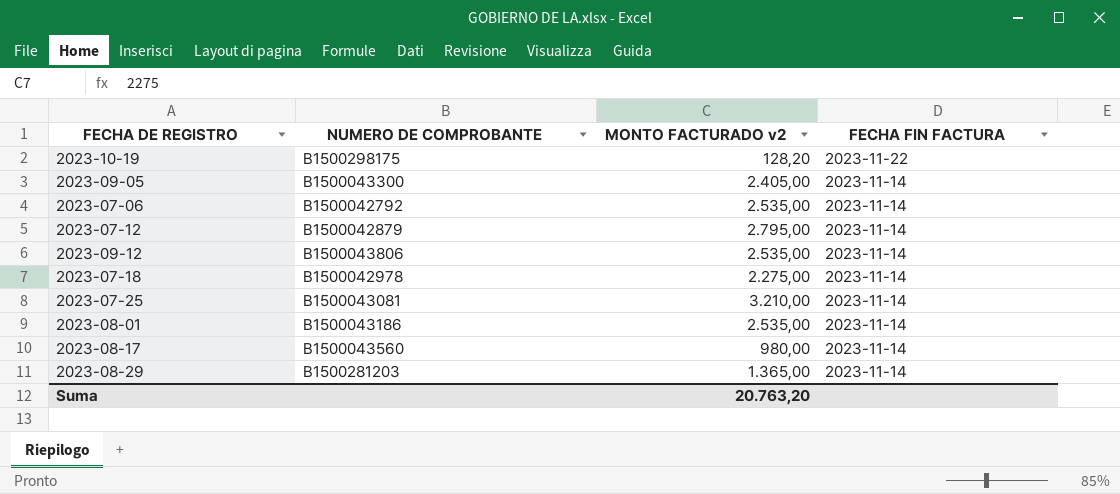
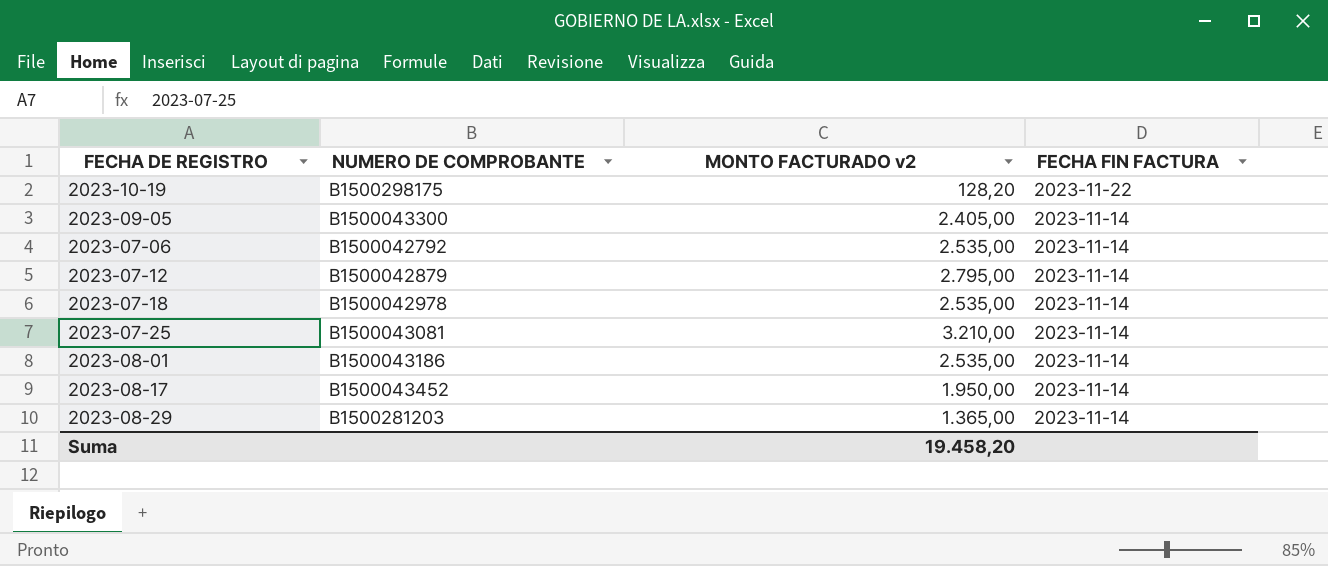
row 2023-09-12: B1500043806 | 2.535,00 | 2023-11-14 -> none
2023-07-18 | MONTO FACTURADO v2: 2.275,00 -> 2.535,00
2023-08-17 | NUMERO DE COMPROBANTE: B1500043560 -> B1500043452
2023-08-17 | MONTO FACTURADO v2: 980,00 -> 1.950,00
Suma | MONTO FACTURADO v2: 20.763,20 -> 19.458,20

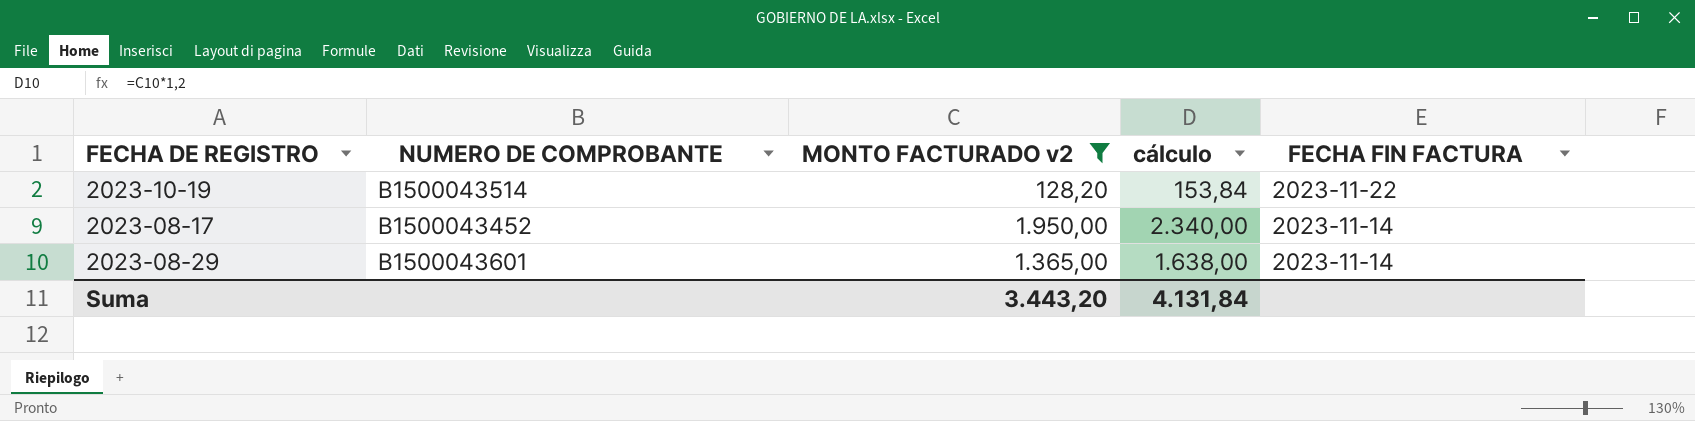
filter: none -> MONTO FACTURADO v2 <= 1.950,00
column cálculo | formula: none -> [MONTO FACTURADO v2] * 1,2
2023-10-19 | NUMERO DE COMPROBANTE: B1500298175 -> B1500043514
2023-08-29 | NUMERO DE COMPROBANTE: B1500281203 -> B1500043601
Suma | MONTO FACTURADO v2: 19.458,20 -> 3.443,20

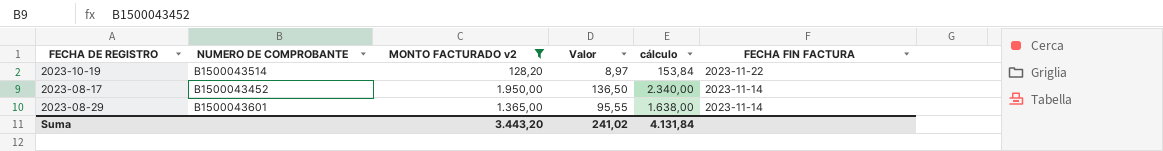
column Valor | formula: none -> [MONTO FACTURADO v2] * 0,07

